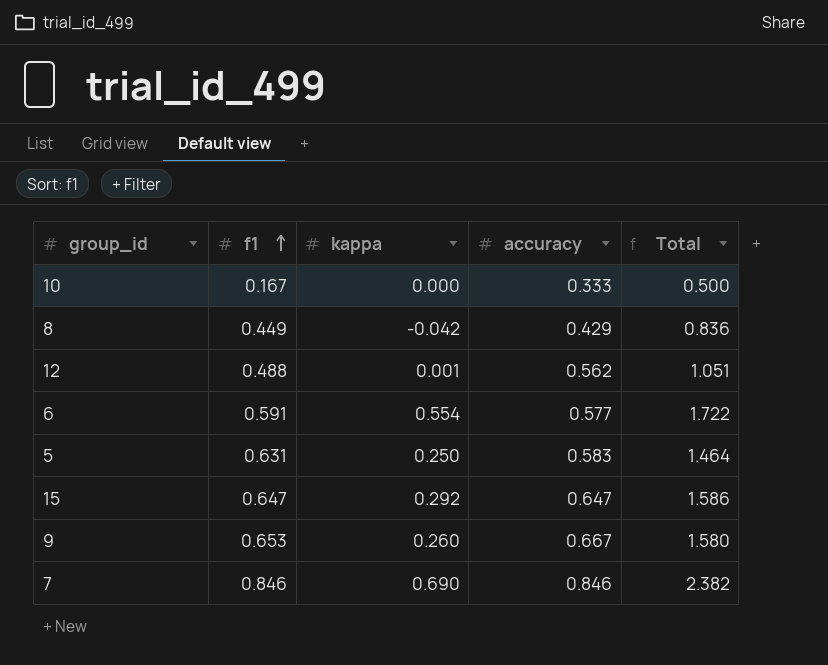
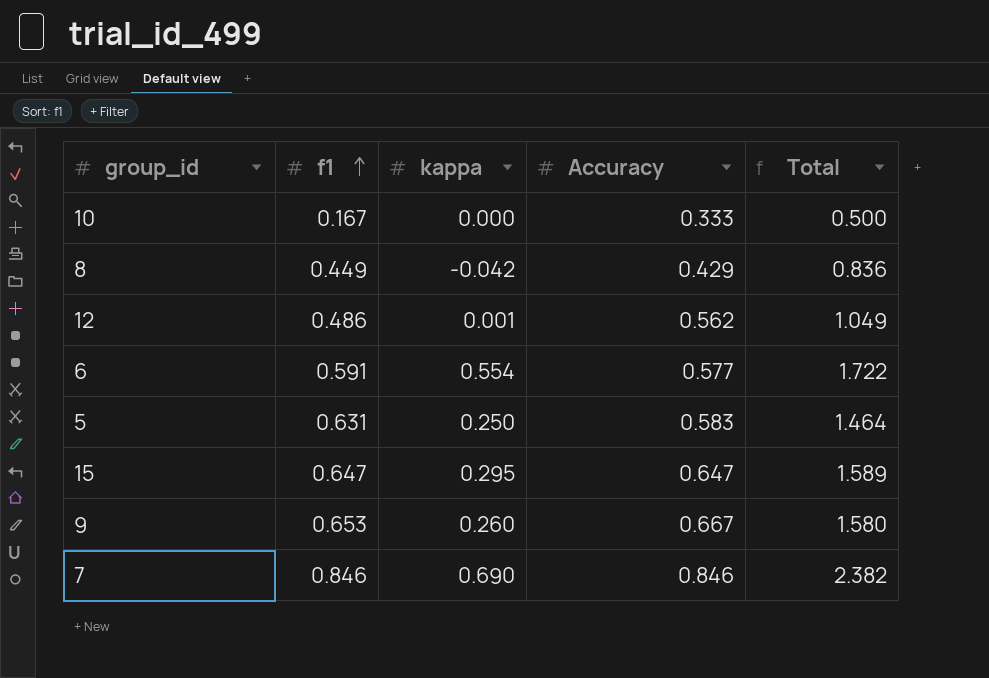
column name: accuracy -> Accuracy
12 | f1: 0.488 -> 0.486
12 | Total: 1.051 -> 1.049
15 | kappa: 0.292 -> 0.295
15 | Total: 1.586 -> 1.589

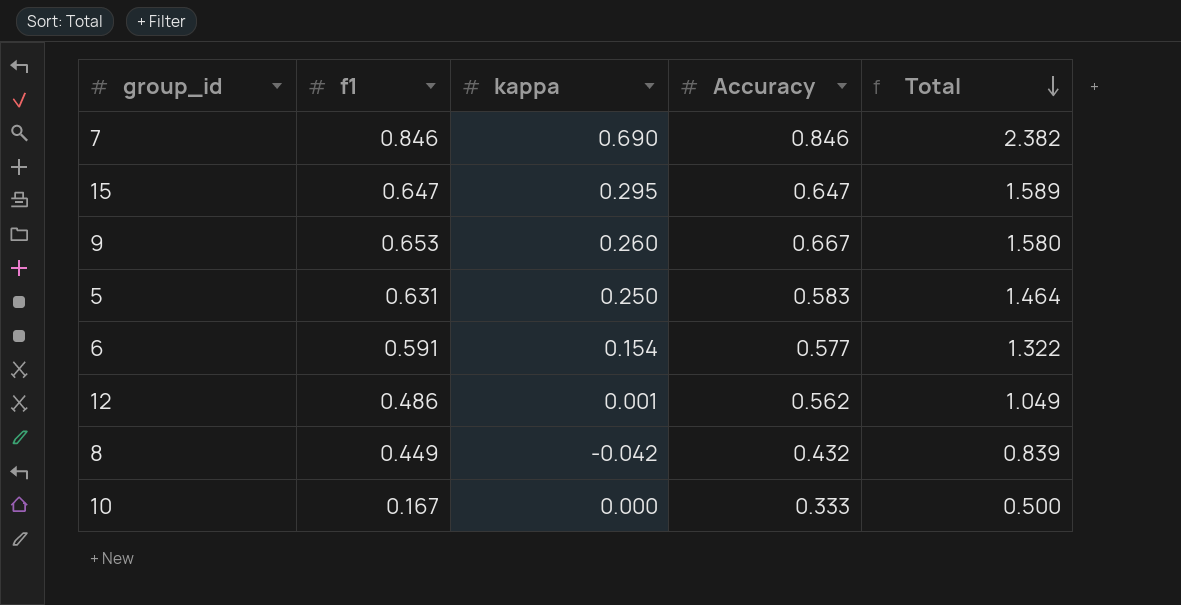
row order: f1 ascending -> Total descending
6 | kappa: 0.554 -> 0.154
6 | Total: 1.722 -> 1.322
8 | Accuracy: 0.429 -> 0.432
8 | Total: 0.836 -> 0.839

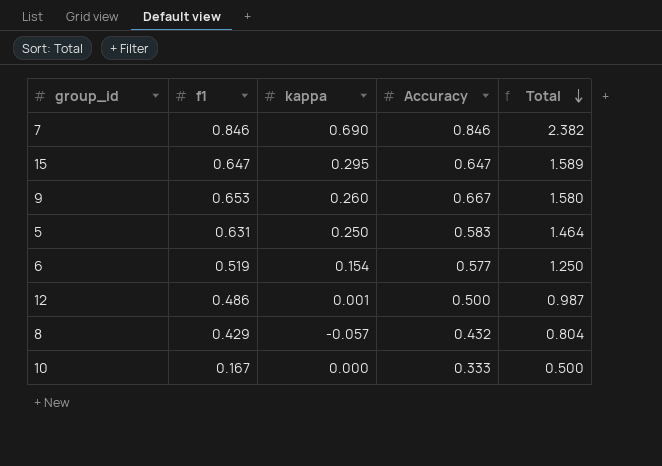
6 | f1: 0.591 -> 0.519
6 | Total: 1.322 -> 1.250
12 | Accuracy: 0.562 -> 0.500
12 | Total: 1.049 -> 0.987
8 | f1: 0.449 -> 0.429
8 | kappa: -0.042 -> -0.057
8 | Total: 0.839 -> 0.804

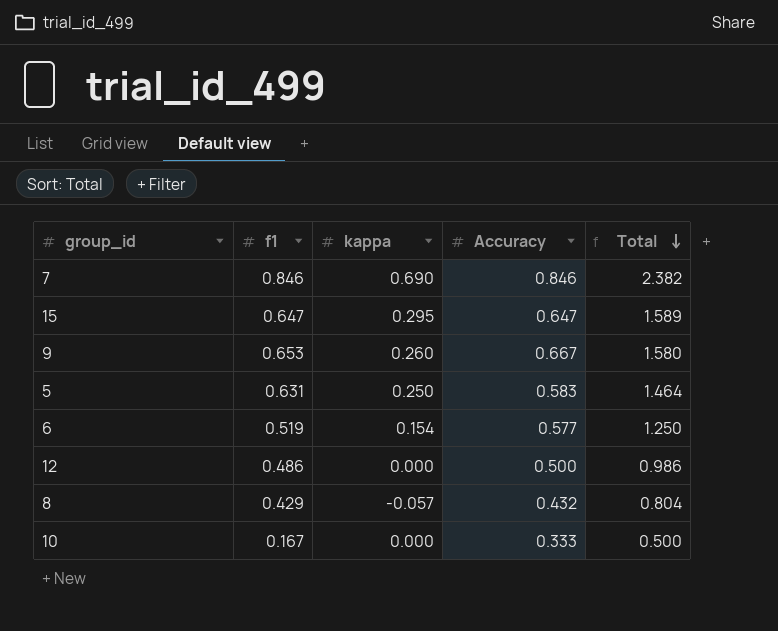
12 | kappa: 0.001 -> 0.000
12 | Total: 0.987 -> 0.986

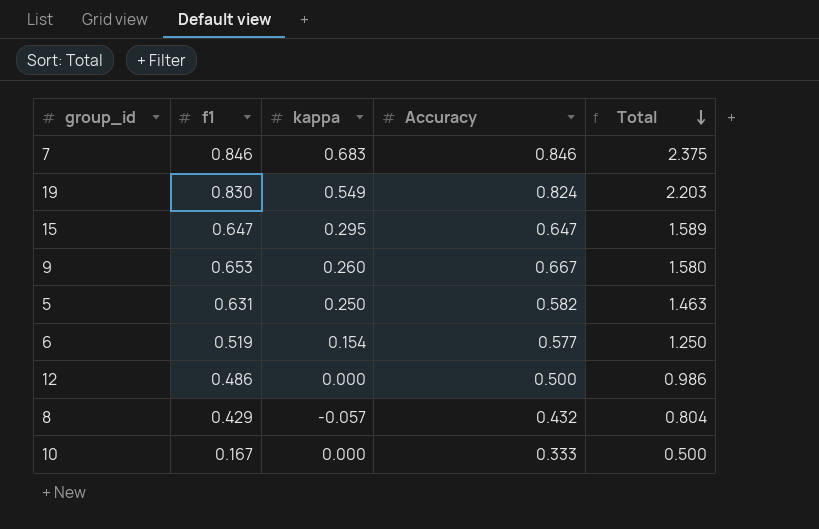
7 | kappa: 0.690 -> 0.683
7 | Total: 2.382 -> 2.375
row 19: none -> 0.830 | 0.549 | 0.824 | 2.203
5 | Accuracy: 0.583 -> 0.582
5 | Total: 1.464 -> 1.463

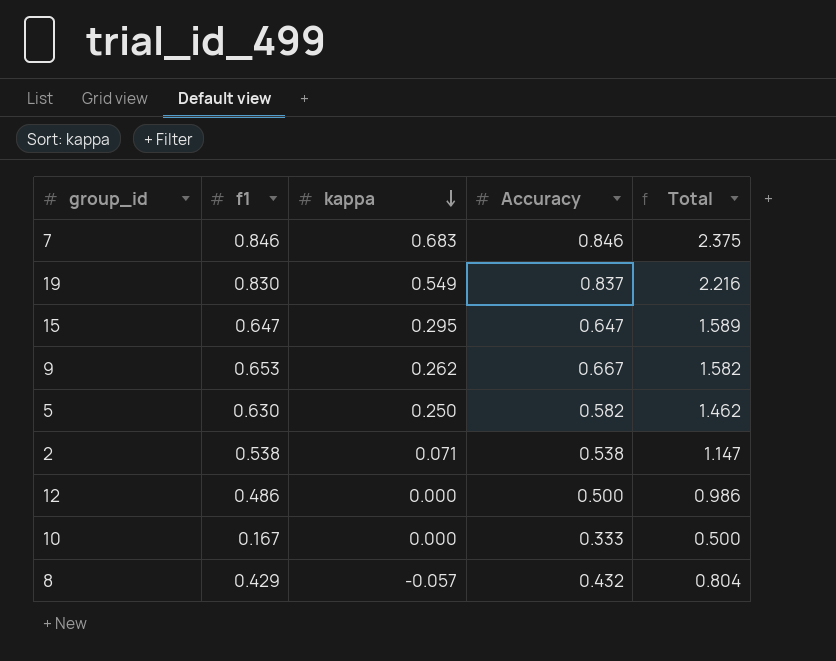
row order: Total descending -> kappa descending
row 6: 0.519 | 0.154 | 0.577 | 1.250 -> none
19 | Accuracy: 0.824 -> 0.837
19 | Total: 2.203 -> 2.216
9 | kappa: 0.260 -> 0.262
9 | Total: 1.580 -> 1.582
5 | f1: 0.631 -> 0.630
5 | Total: 1.463 -> 1.462
row 2: none -> 0.538 | 0.071 | 0.538 | 1.147

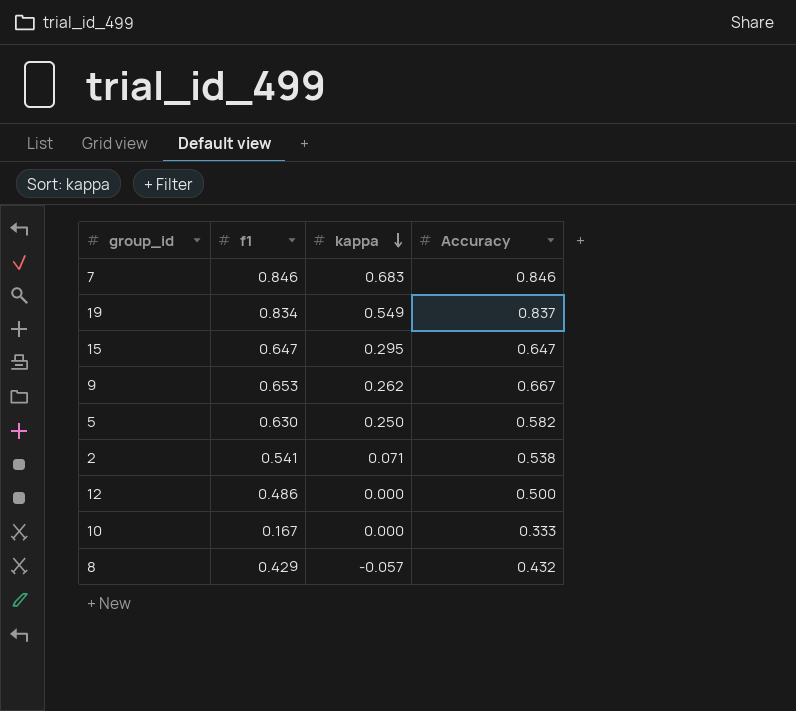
column Total | formula: [f1] + [kappa] + [Accuracy] -> none
19 | f1: 0.830 -> 0.834
2 | f1: 0.538 -> 0.541

